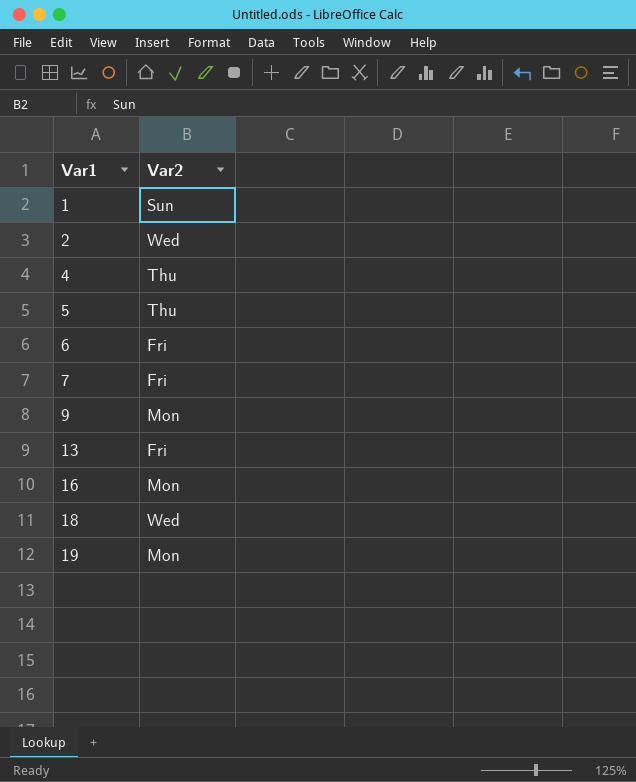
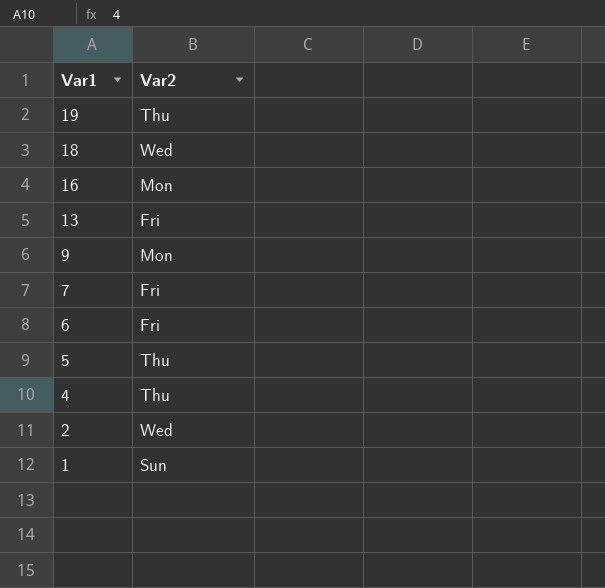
row order: Var1 ascending -> Var1 descending
19 | Var2: Mon -> Thu

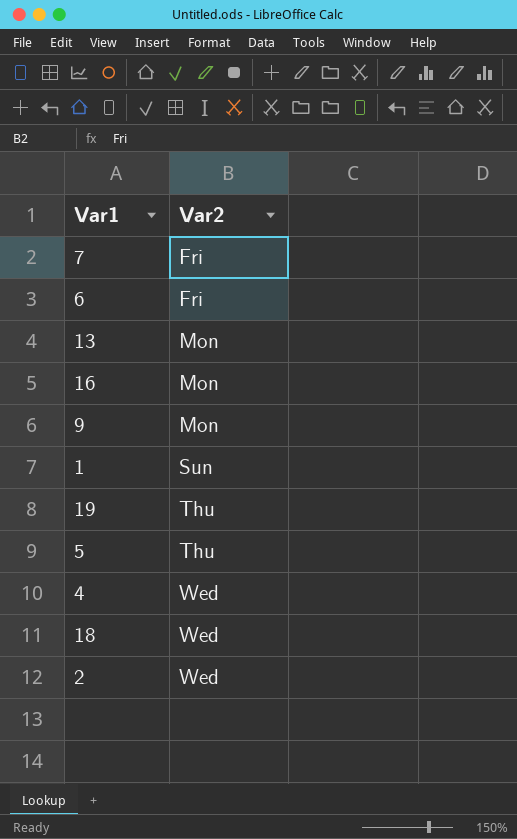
row order: Var1 descending -> Var2 ascending
13 | Var2: Fri -> Mon
4 | Var2: Thu -> Wed

